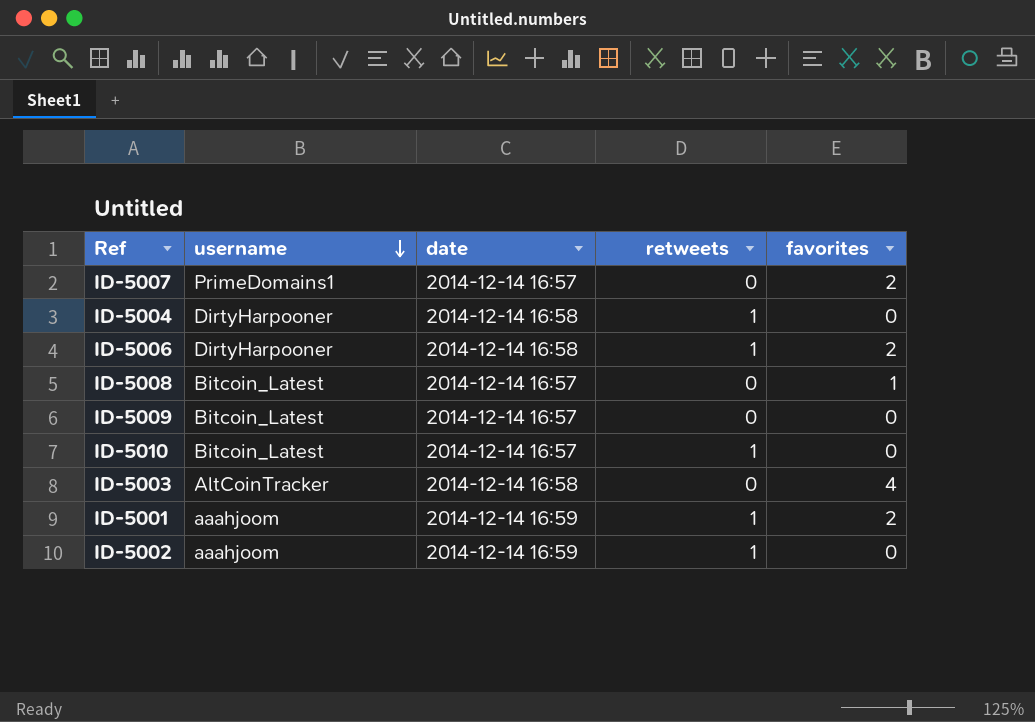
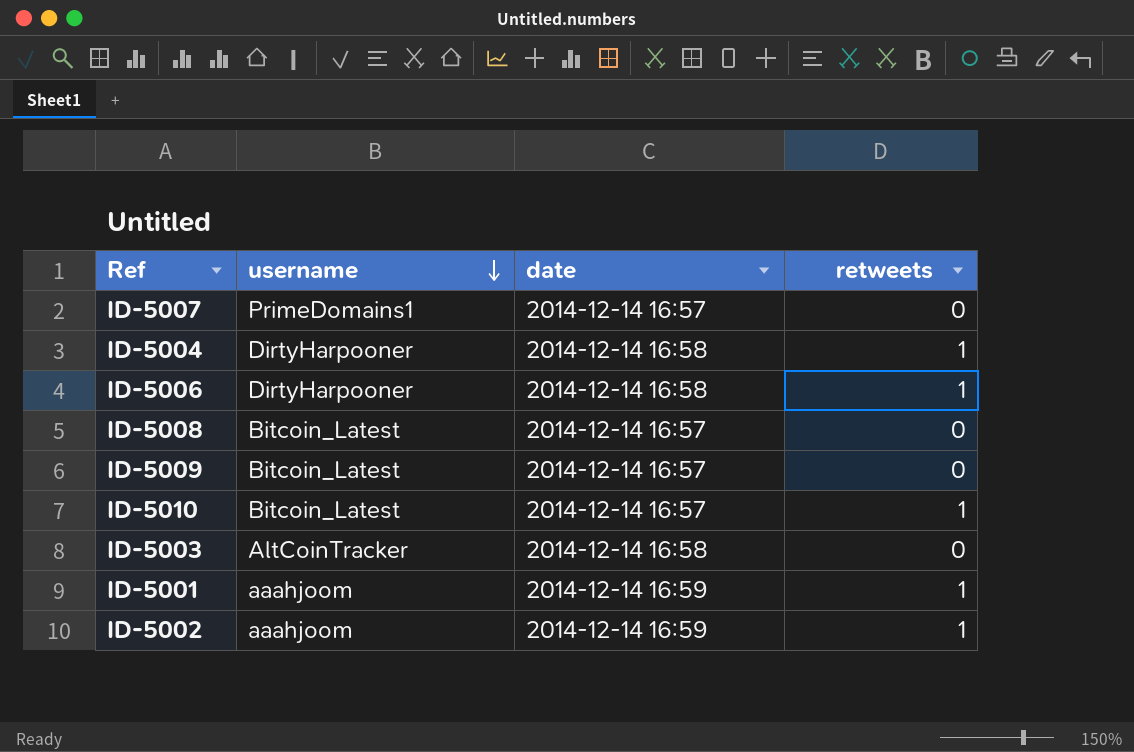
column favorites | position: 5 -> none

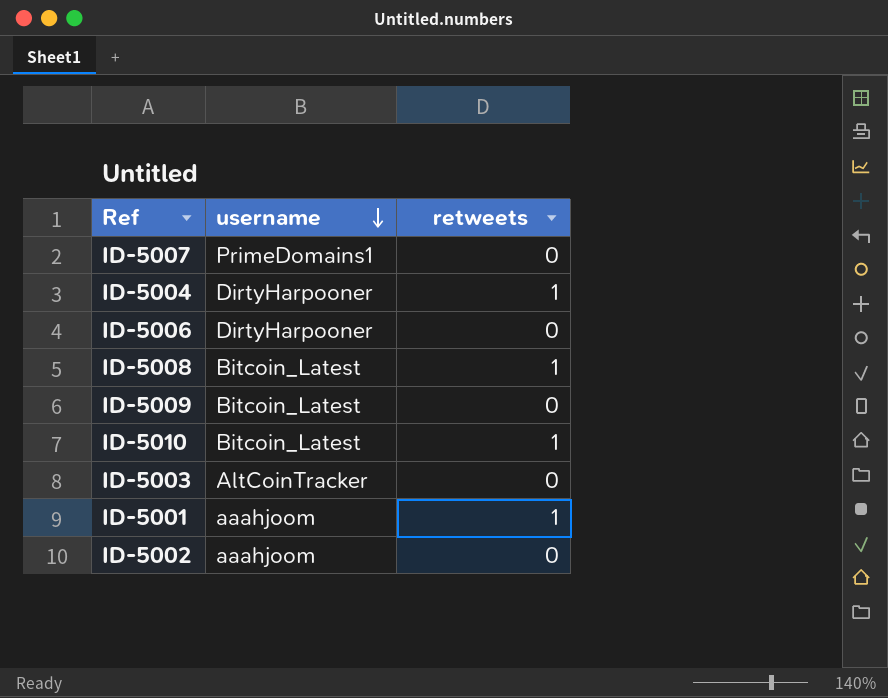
column date | position: 3 -> none
ID-5006 | retweets: 1 -> 0
ID-5008 | retweets: 0 -> 1
ID-5002 | retweets: 1 -> 0

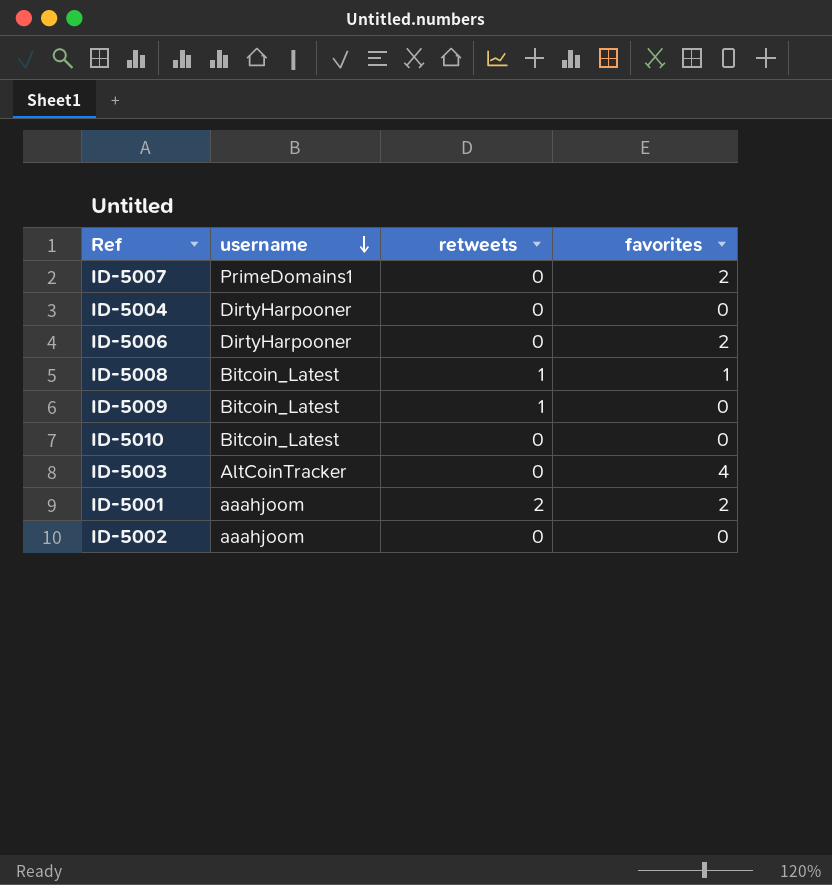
column favorites | position: none -> 4
ID-5004 | retweets: 1 -> 0
ID-5009 | retweets: 0 -> 1
ID-5010 | retweets: 1 -> 0
ID-5001 | retweets: 1 -> 2

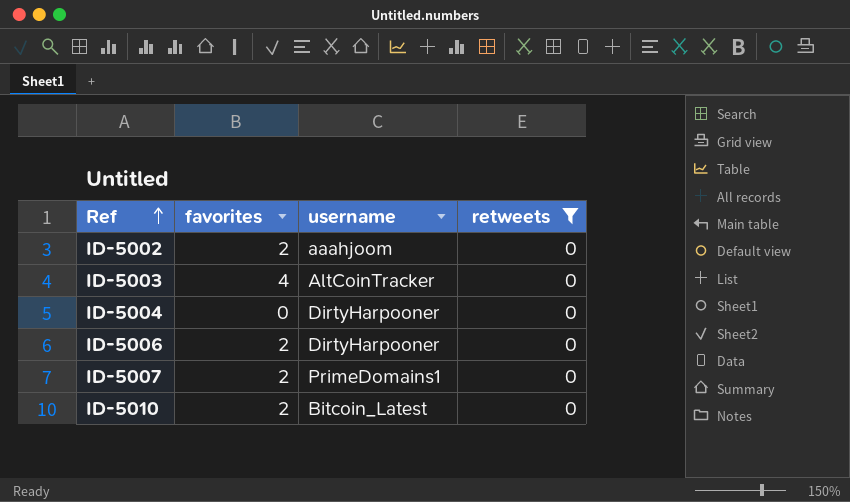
filter: none -> retweets = 0
row order: username descending -> Ref ascending
column favorites | position: 4 -> 2
ID-5002 | favorites: 0 -> 2
ID-5010 | favorites: 0 -> 2

